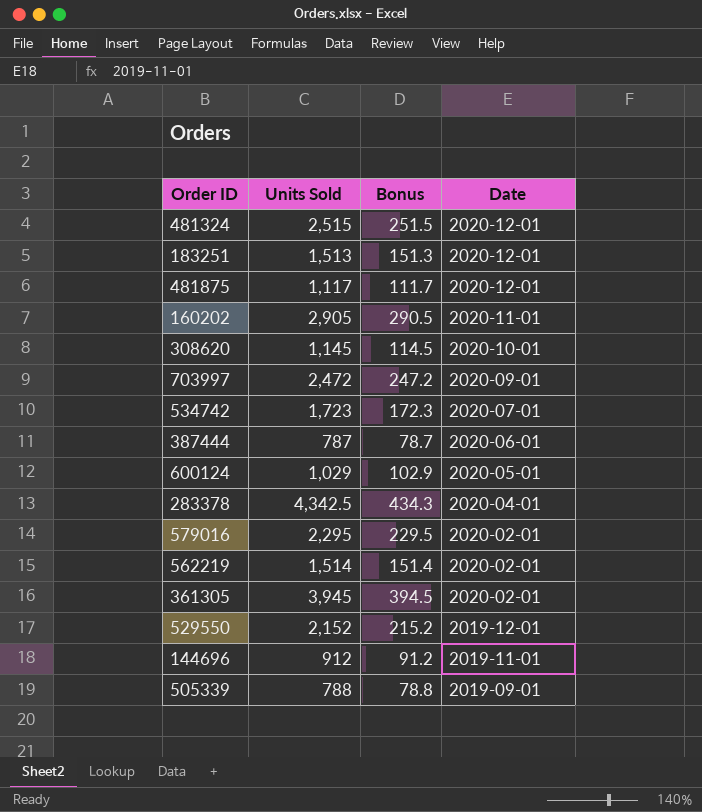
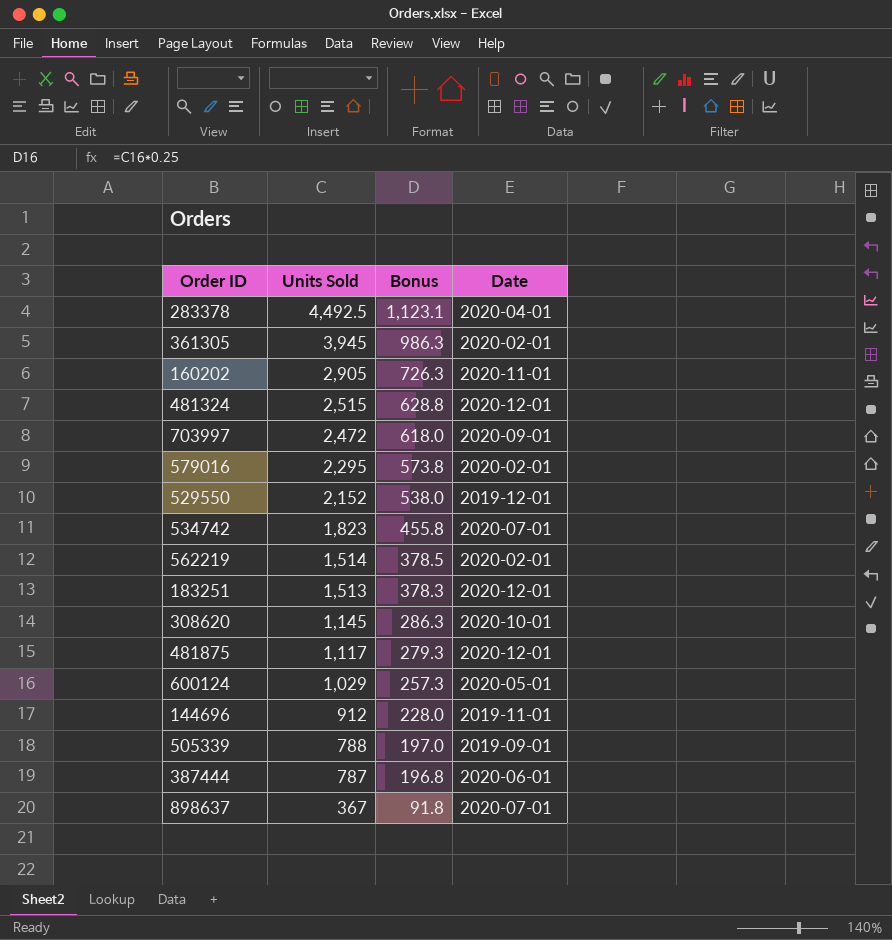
row order: Date descending -> Units Sold descending
column Bonus | formula: [Units Sold] * 0.1 -> [Units Sold] * 0.25
283378 | Units Sold: 4,342.5 -> 4,492.5
534742 | Units Sold: 1,723 -> 1,823
row 898637: none -> 367 | 91.8 | 2020-07-01

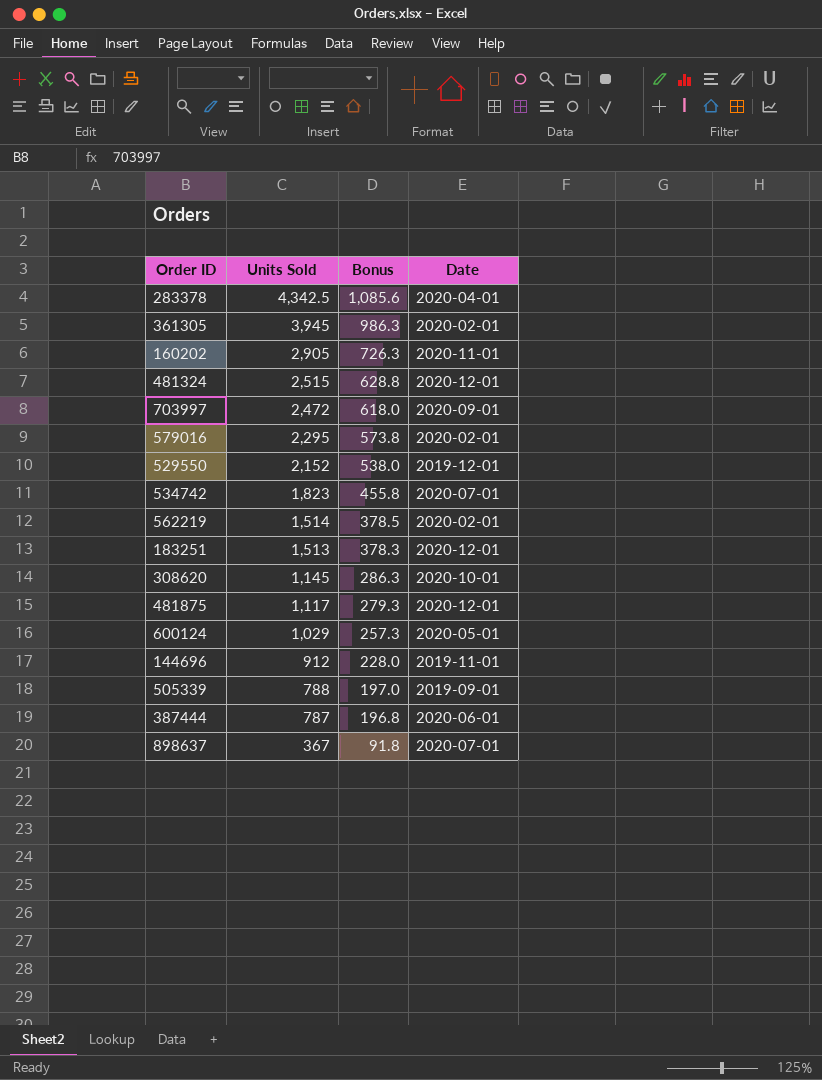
283378 | Units Sold: 4,492.5 -> 4,342.5
283378 | Bonus: 1,123.1 -> 1,085.6

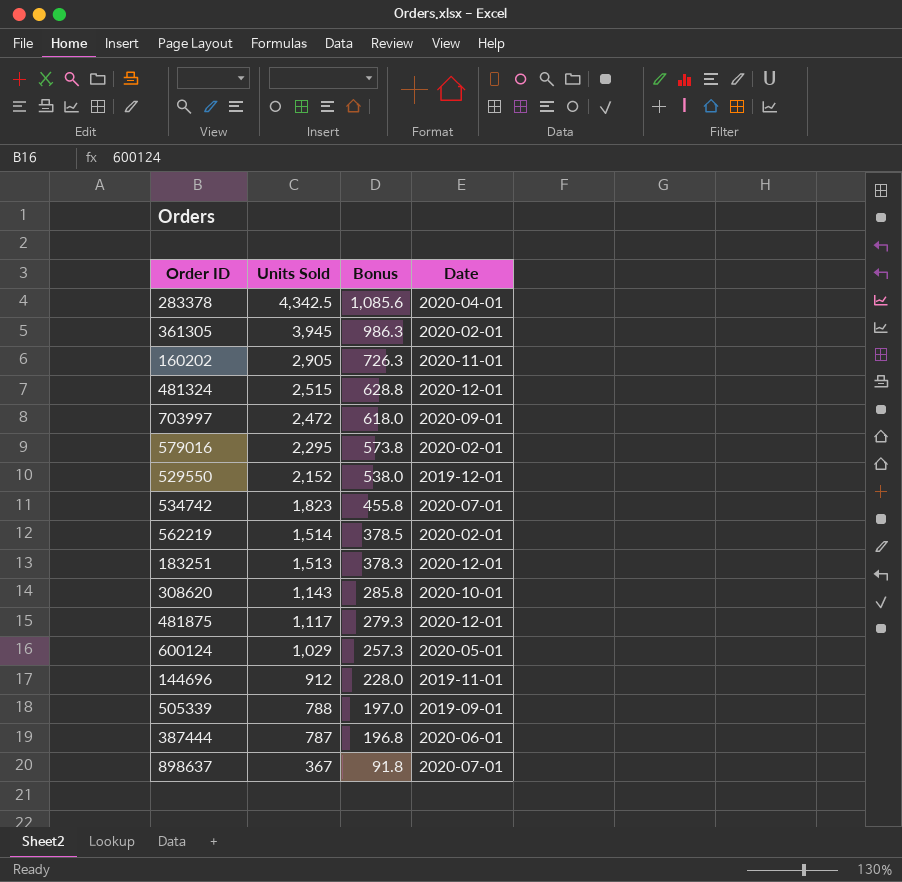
308620 | Units Sold: 1,145 -> 1,143
308620 | Bonus: 286.3 -> 285.8

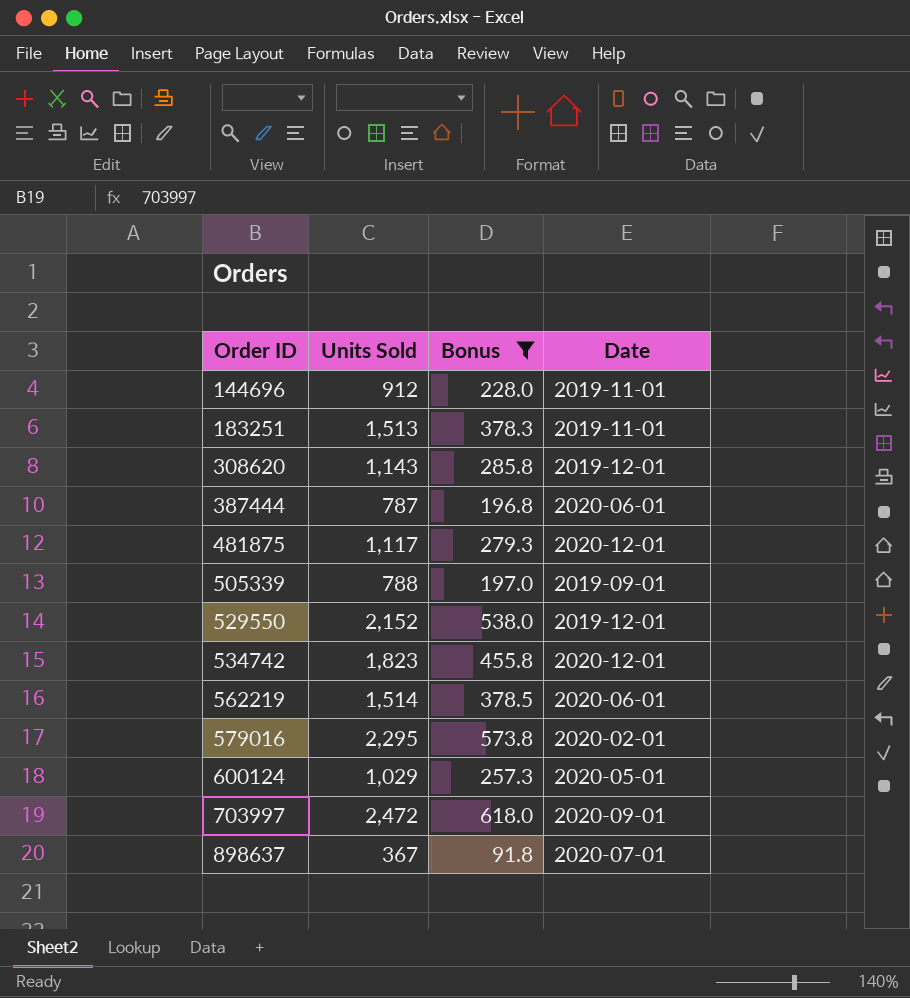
filter: none -> Bonus <= 618.0
row order: Units Sold descending -> Order ID ascending
183251 | Date: 2020-12-01 -> 2019-11-01
308620 | Date: 2020-10-01 -> 2019-12-01
534742 | Date: 2020-07-01 -> 2020-12-01
562219 | Date: 2020-02-01 -> 2020-06-01

